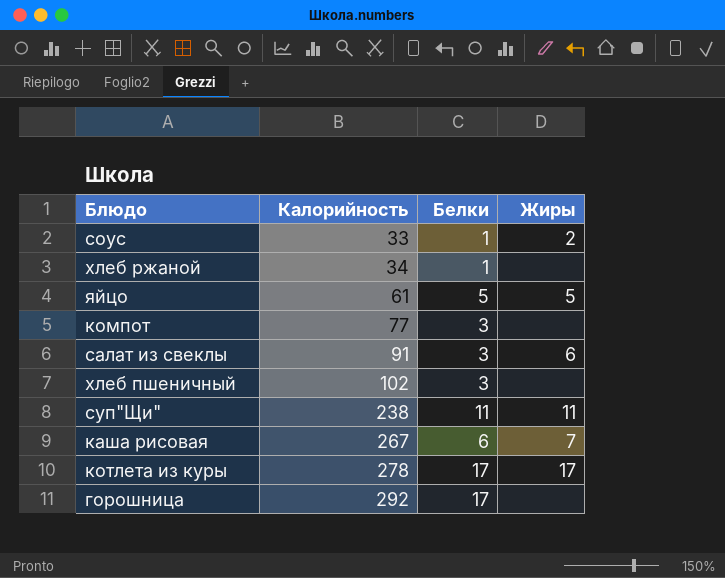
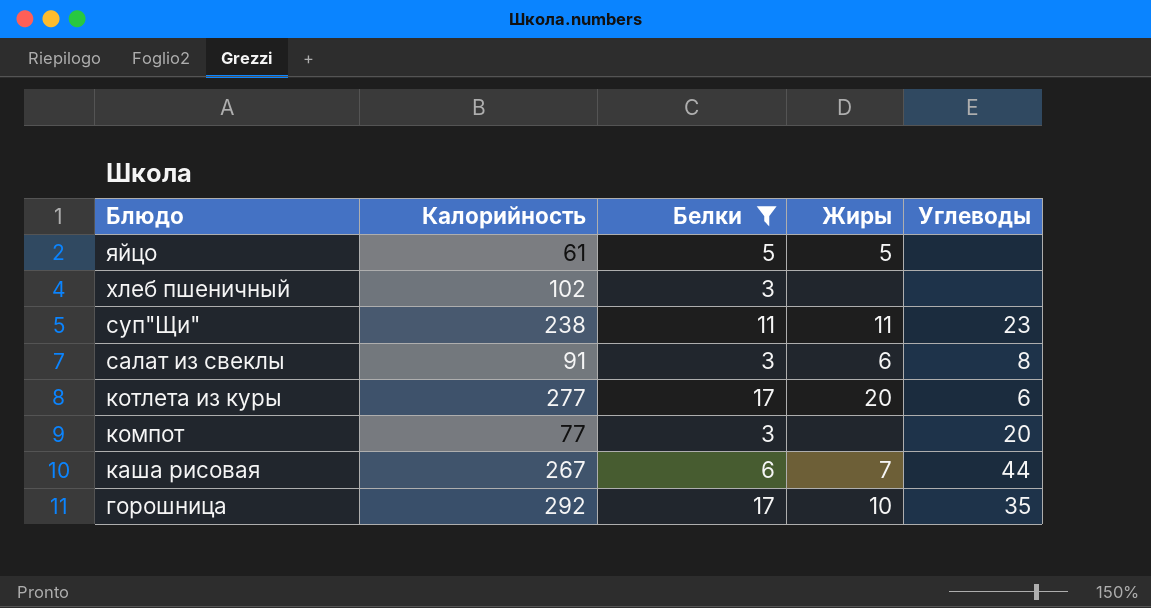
filter: none -> Белки != 1
row order: Калорийность ascending -> Блюдо descending
column Углеводы | position: none -> 5
котлета из куры | Калорийность: 278 -> 277
котлета из куры | Жиры: 17 -> 20
горошница | Жиры: none -> 10

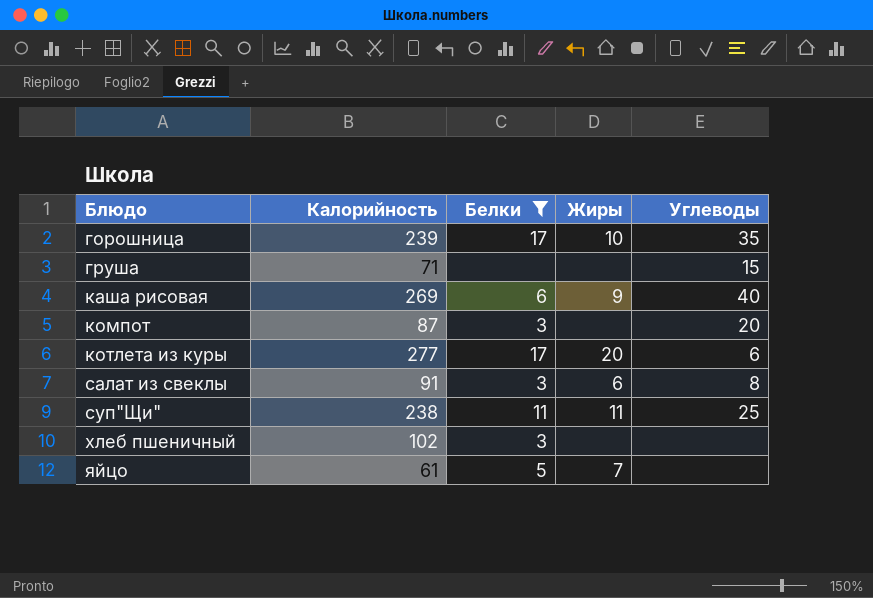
row order: Блюдо descending -> Блюдо ascending
горошница | Калорийность: 292 -> 239
row груша: none -> 71 | none | none | 15
каша рисовая | Калорийность: 267 -> 269
каша рисовая | Жиры: 7 -> 9
каша рисовая | Углеводы: 44 -> 40
компот | Калорийность: 77 -> 87
суп"Щи" | Углеводы: 23 -> 25
яйцо | Жиры: 5 -> 7

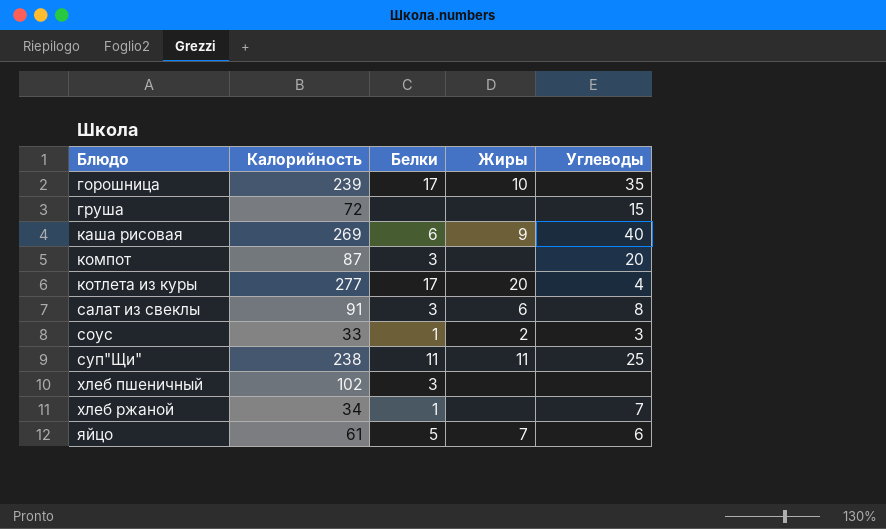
filter: Белки != 1 -> none
груша | Калорийность: 71 -> 72
котлета из куры | Углеводы: 6 -> 4
яйцо | Углеводы: none -> 6

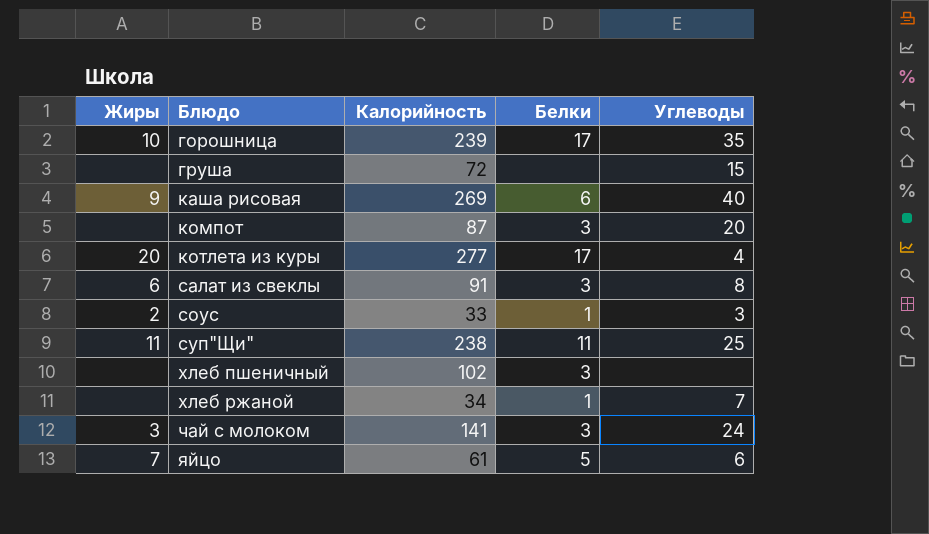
column Жиры | position: 4 -> 1
row чай с молоком: none -> 3 | 141 | 3 | 24

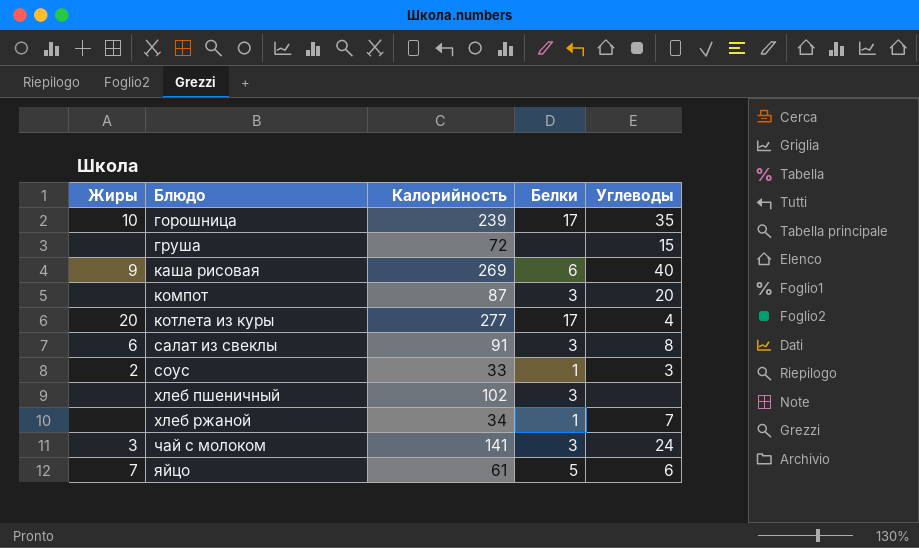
row суп"Щи": 11 | 238 | 11 | 25 -> none

